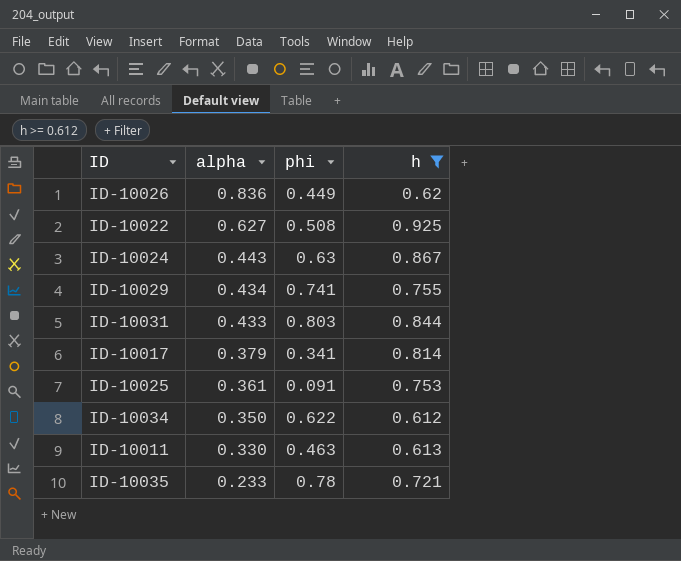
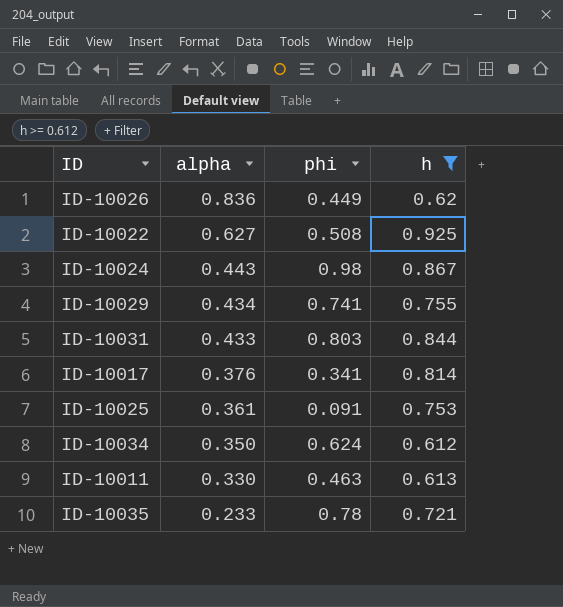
ID-10024 | phi: 0.63 -> 0.98
ID-10017 | alpha: 0.379 -> 0.376
ID-10034 | phi: 0.622 -> 0.624

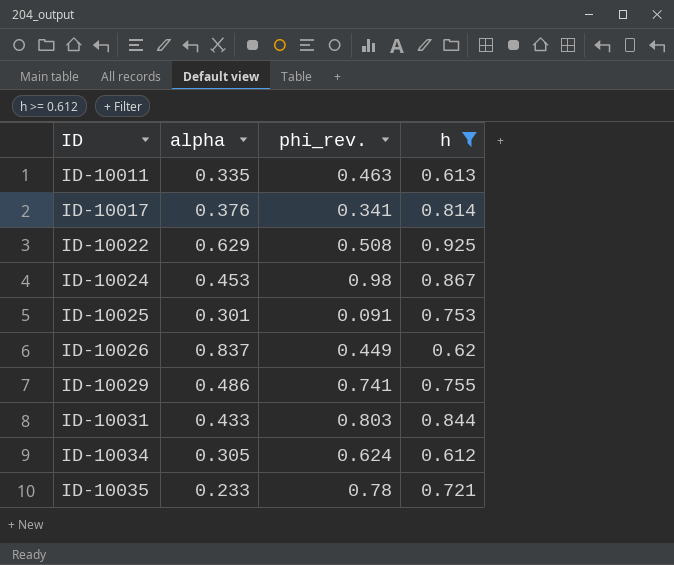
row order: alpha descending -> ID ascending
column name: phi -> phi_rev.
ID-10011 | alpha: 0.330 -> 0.335
ID-10022 | alpha: 0.627 -> 0.629
ID-10024 | alpha: 0.443 -> 0.453
ID-10025 | alpha: 0.361 -> 0.301
ID-10026 | alpha: 0.836 -> 0.837
ID-10029 | alpha: 0.434 -> 0.486
ID-10034 | alpha: 0.350 -> 0.305

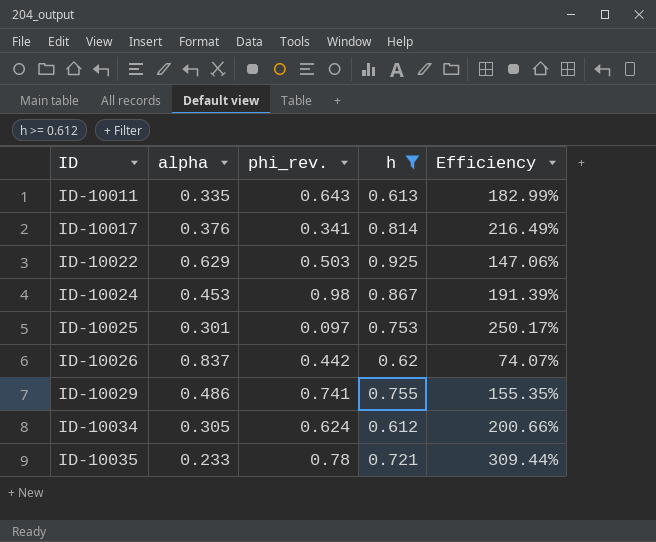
column Efficiency | formula: none -> [h] / [alpha]
row ID-10031: 0.433 | 0.803 | 0.844 -> none
ID-10011 | phi_rev.: 0.463 -> 0.643
ID-10022 | phi_rev.: 0.508 -> 0.503
ID-10025 | phi_rev.: 0.091 -> 0.097
ID-10026 | phi_rev.: 0.449 -> 0.442

